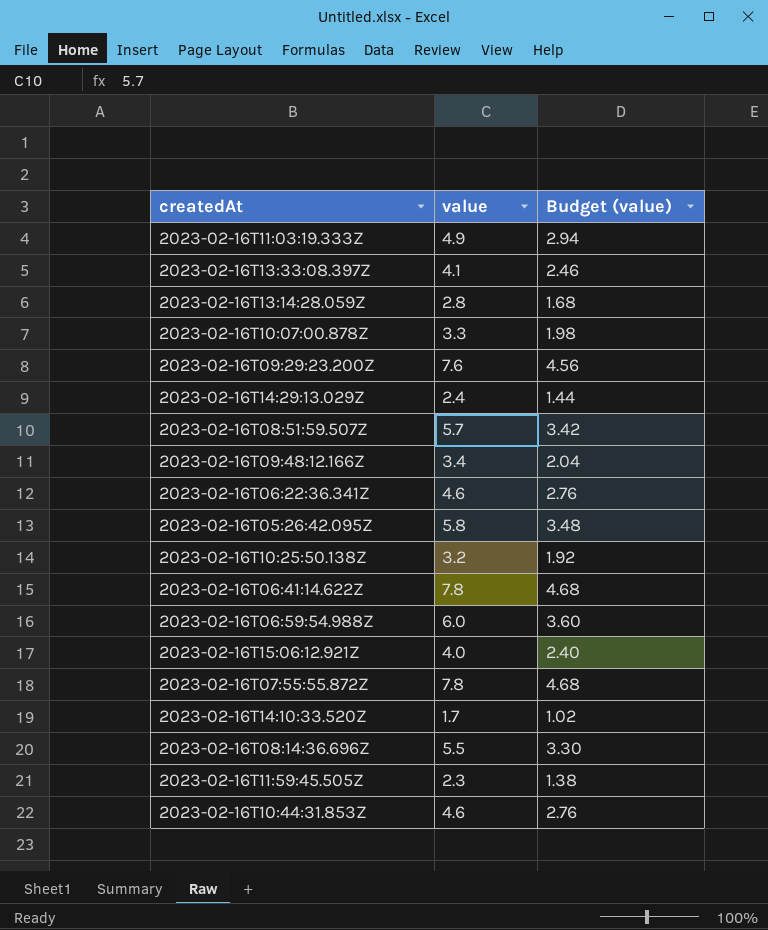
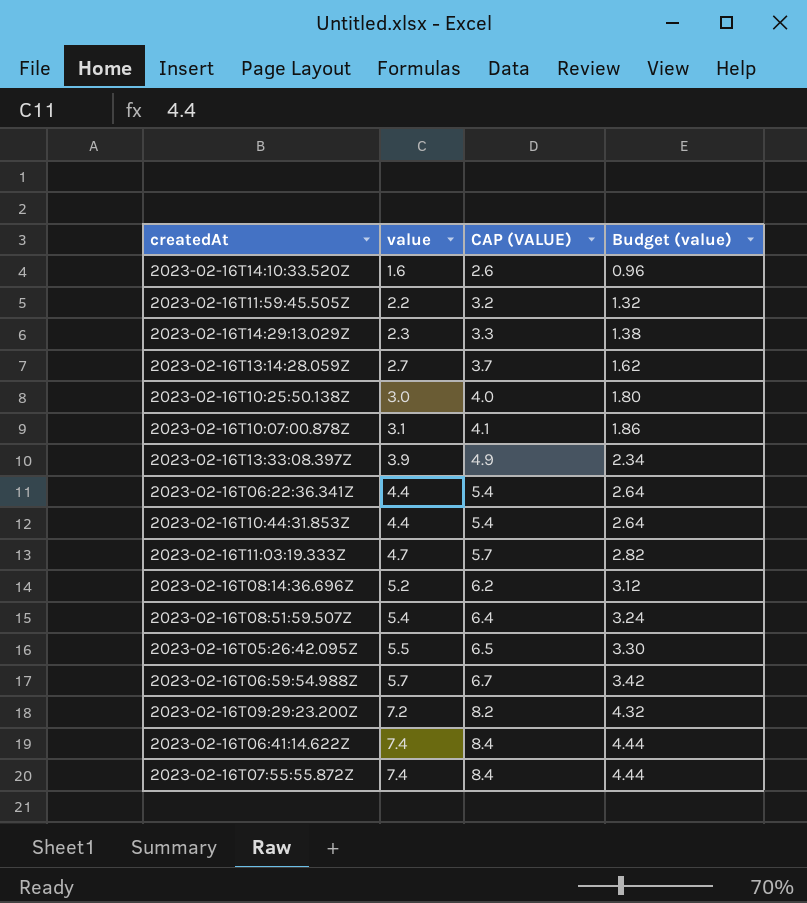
row order: none -> value ascending
column CAP (VALUE) | formula: none -> [value] + 1
row 2023-02-16T09:48:12.166Z: 3.4 | 2.04 -> none
row 2023-02-16T15:06:12.921Z: 4.0 | 2.40 -> none
2023-02-16T14:10:33.520Z | value: 1.7 -> 1.6
2023-02-16T14:10:33.520Z | Budget (value): 1.02 -> 0.96
2023-02-16T11:59:45.505Z | value: 2.3 -> 2.2
2023-02-16T11:59:45.505Z | Budget (value): 1.38 -> 1.32
2023-02-16T14:29:13.029Z | value: 2.4 -> 2.3
2023-02-16T14:29:13.029Z | Budget (value): 1.44 -> 1.38
2023-02-16T13:14:28.059Z | value: 2.8 -> 2.7
2023-02-16T13:14:28.059Z | Budget (value): 1.68 -> 1.62
2023-02-16T10:25:50.138Z | value: 3.2 -> 3.0
2023-02-16T10:25:50.138Z | Budget (value): 1.92 -> 1.80
2023-02-16T10:07:00.878Z | value: 3.3 -> 3.1
2023-02-16T10:07:00.878Z | Budget (value): 1.98 -> 1.86
2023-02-16T13:33:08.397Z | value: 4.1 -> 3.9
2023-02-16T13:33:08.397Z | Budget (value): 2.46 -> 2.34
2023-02-16T06:22:36.341Z | value: 4.6 -> 4.4
2023-02-16T06:22:36.341Z | Budget (value): 2.76 -> 2.64
2023-02-16T10:44:31.853Z | value: 4.6 -> 4.4
2023-02-16T10:44:31.853Z | Budget (value): 2.76 -> 2.64
2023-02-16T11:03:19.333Z | value: 4.9 -> 4.7
2023-02-16T11:03:19.333Z | Budget (value): 2.94 -> 2.82
2023-02-16T08:14:36.696Z | value: 5.5 -> 5.2
2023-02-16T08:14:36.696Z | Budget (value): 3.30 -> 3.12
2023-02-16T08:51:59.507Z | value: 5.7 -> 5.4
2023-02-16T08:51:59.507Z | Budget (value): 3.42 -> 3.24
2023-02-16T05:26:42.095Z | value: 5.8 -> 5.5
2023-02-16T05:26:42.095Z | Budget (value): 3.48 -> 3.30
2023-02-16T06:59:54.988Z | value: 6.0 -> 5.7
2023-02-16T06:59:54.988Z | Budget (value): 3.60 -> 3.42
2023-02-16T09:29:23.200Z | value: 7.6 -> 7.2
2023-02-16T09:29:23.200Z | Budget (value): 4.56 -> 4.32
2023-02-16T06:41:14.622Z | value: 7.8 -> 7.4
2023-02-16T06:41:14.622Z | Budget (value): 4.68 -> 4.44
2023-02-16T07:55:55.872Z | value: 7.8 -> 7.4
2023-02-16T07:55:55.872Z | Budget (value): 4.68 -> 4.44

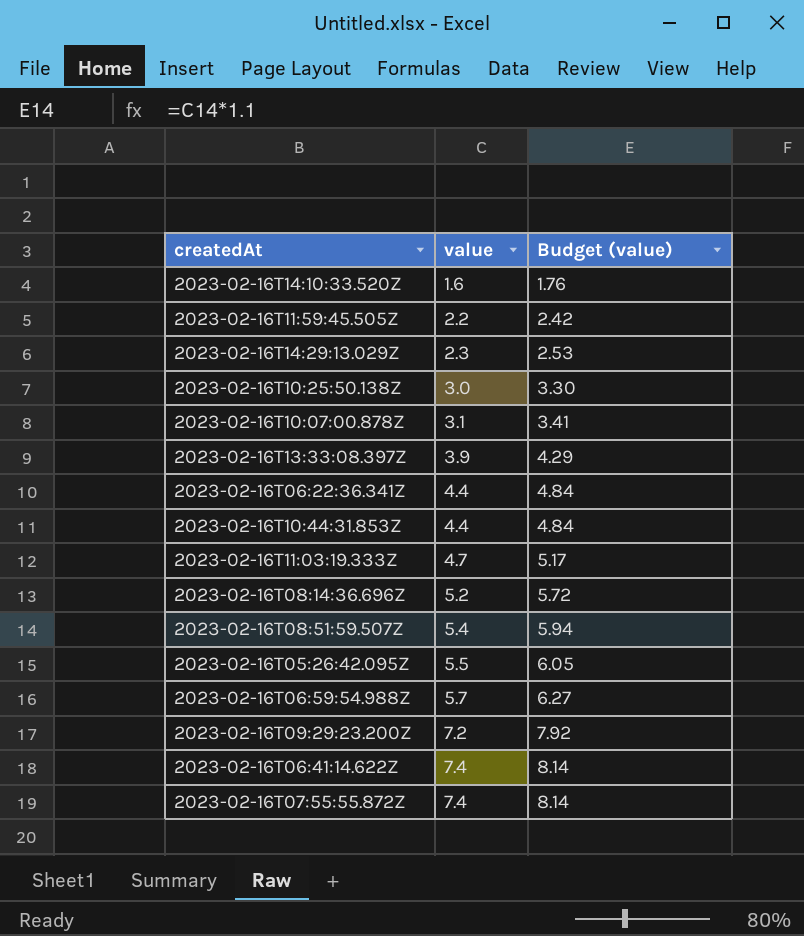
column CAP (VALUE) | formula: [value] + 1 -> none
column Budget (value) | formula: [value] * 0.6 -> [value] * 1.1
row 2023-02-16T13:14:28.059Z: 2.7 | 3.7 | 1.62 -> none

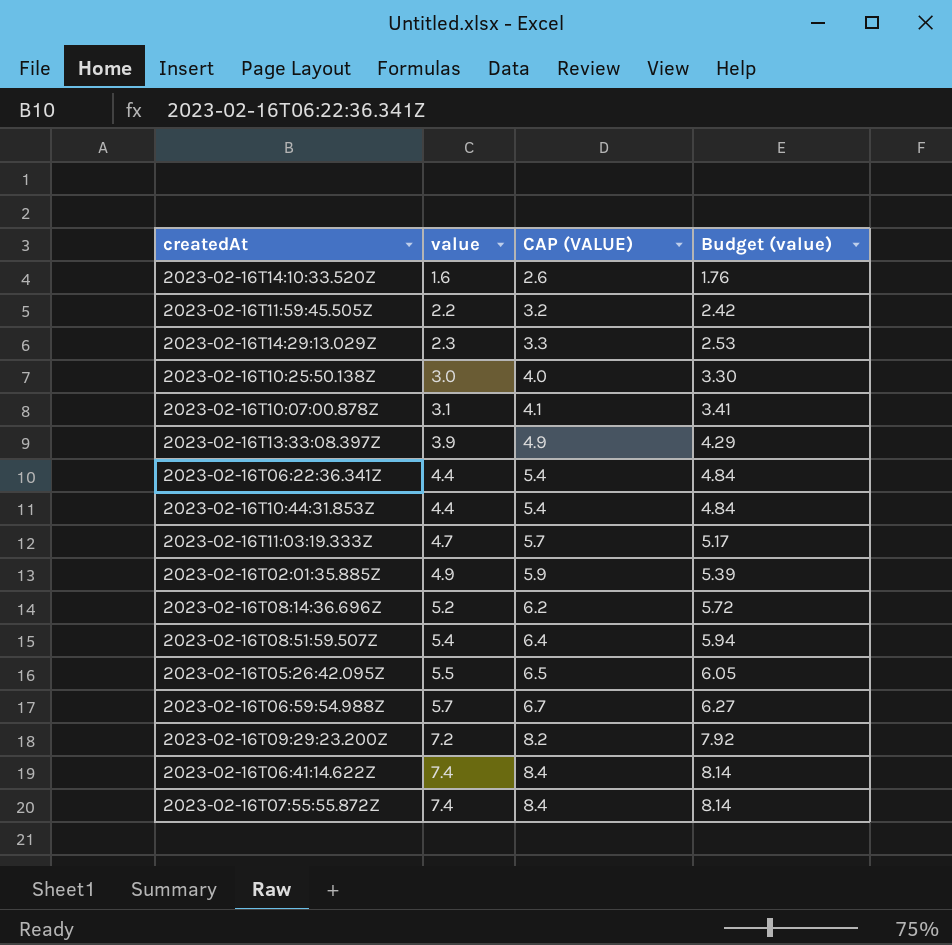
column CAP (VALUE) | formula: none -> [value] + 1
row 2023-02-16T02:01:35.885Z: none -> 4.9 | 5.9 | 5.39

